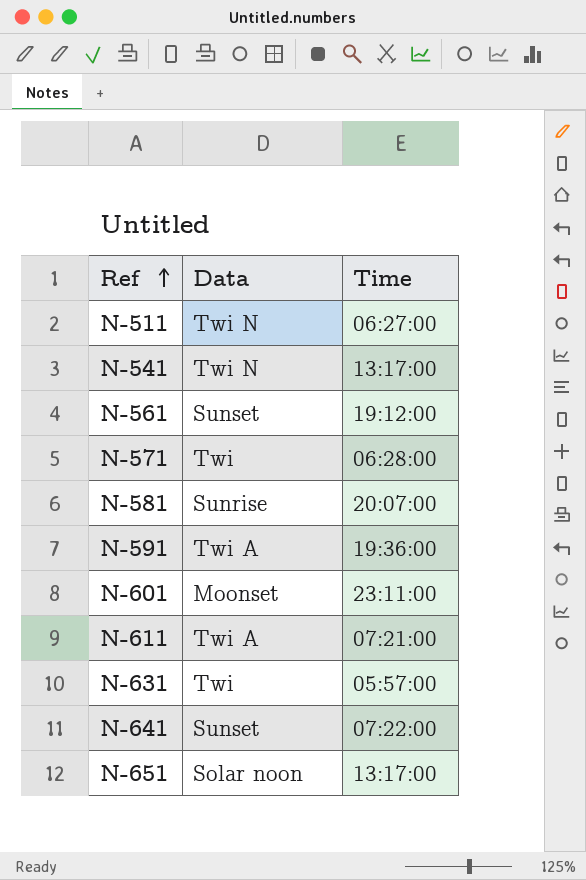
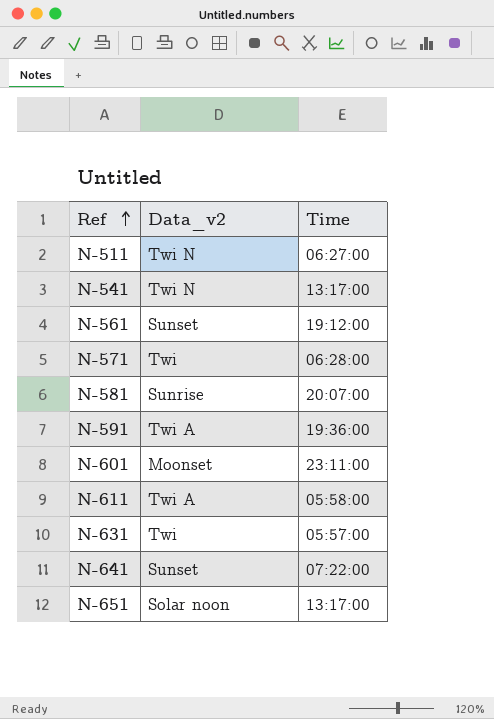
column name: Data -> Data_v2
N-611 | Time: 07:21:00 -> 05:58:00

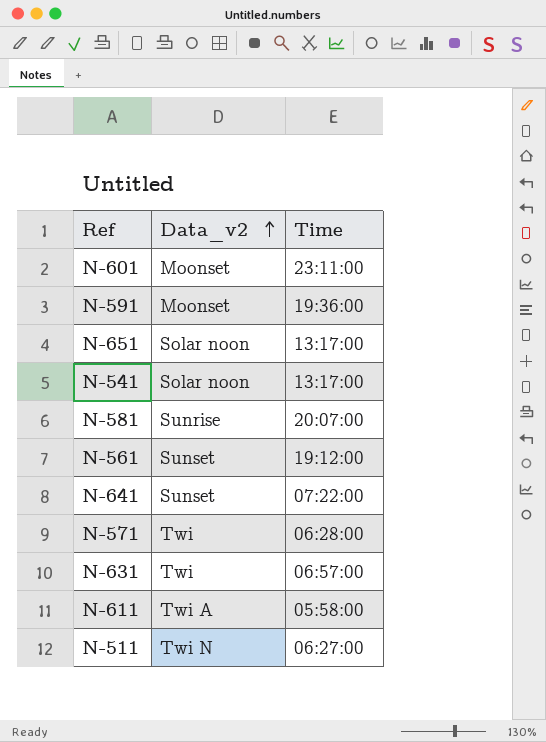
row order: Ref ascending -> Data_v2 ascending
N-591 | Data_v2: Twi A -> Moonset
N-541 | Data_v2: Twi N -> Solar noon
N-631 | Time: 05:57:00 -> 06:57:00

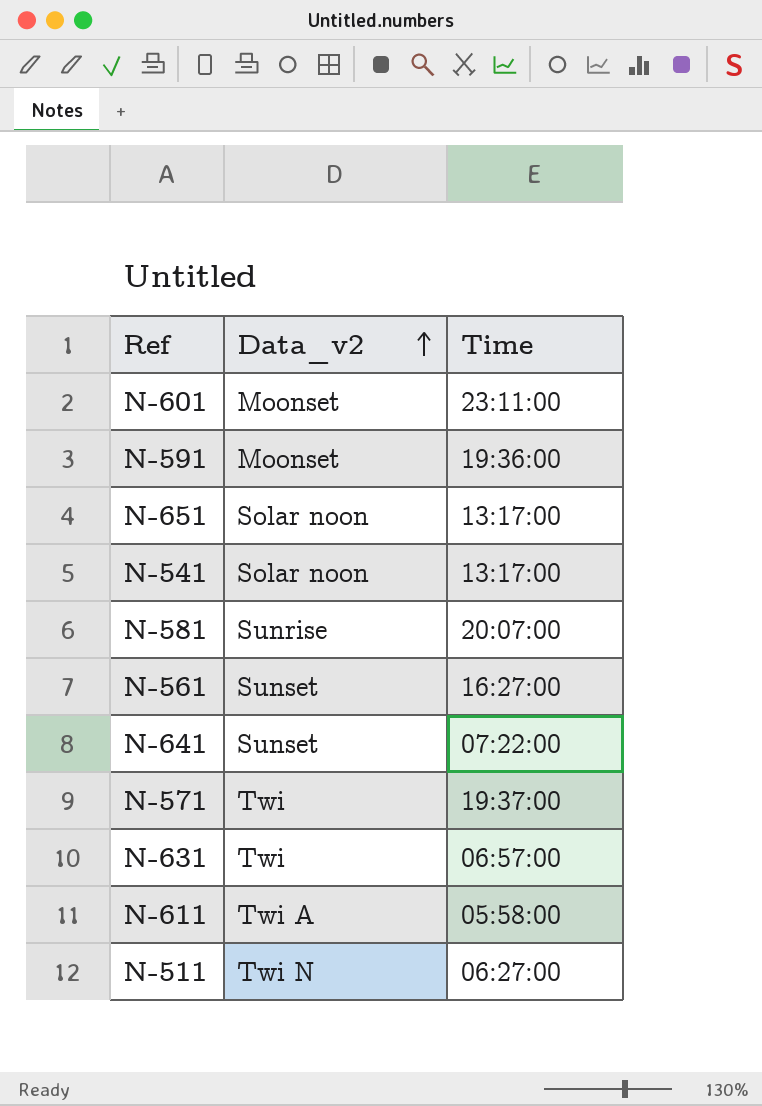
N-561 | Time: 19:12:00 -> 16:27:00
N-571 | Time: 06:28:00 -> 19:37:00

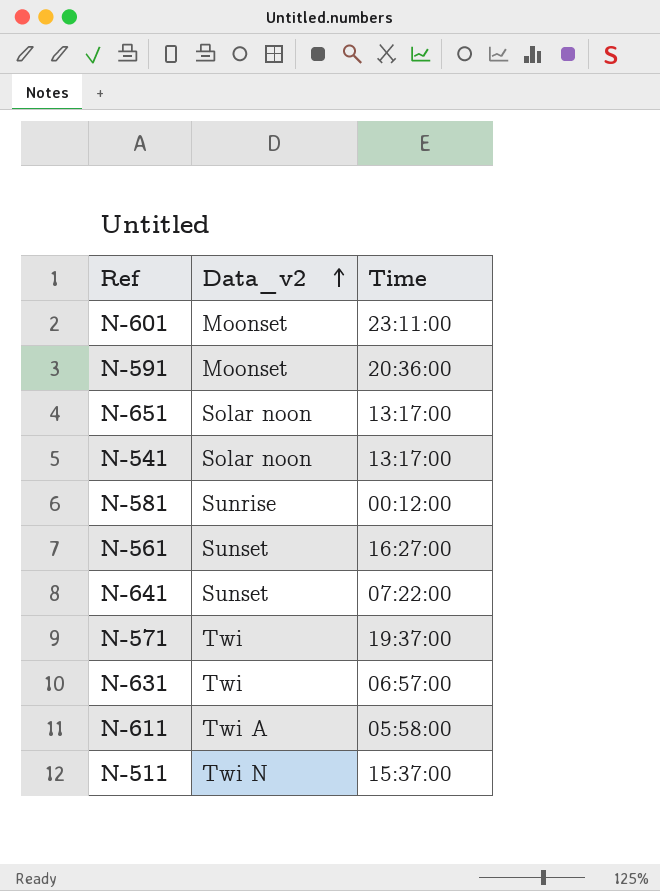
N-591 | Time: 19:36:00 -> 20:36:00
N-581 | Time: 20:07:00 -> 00:12:00
N-511 | Time: 06:27:00 -> 15:37:00

